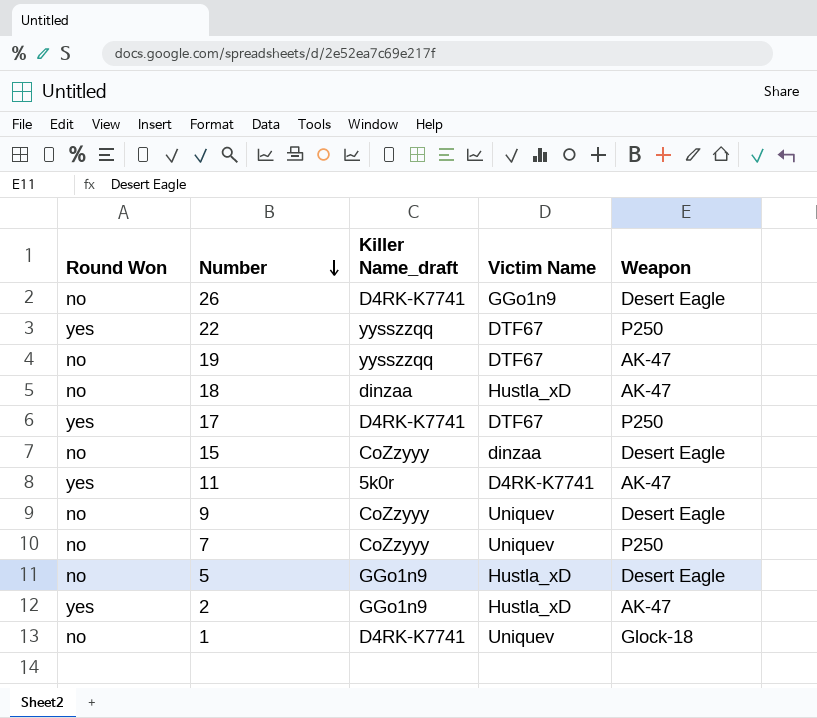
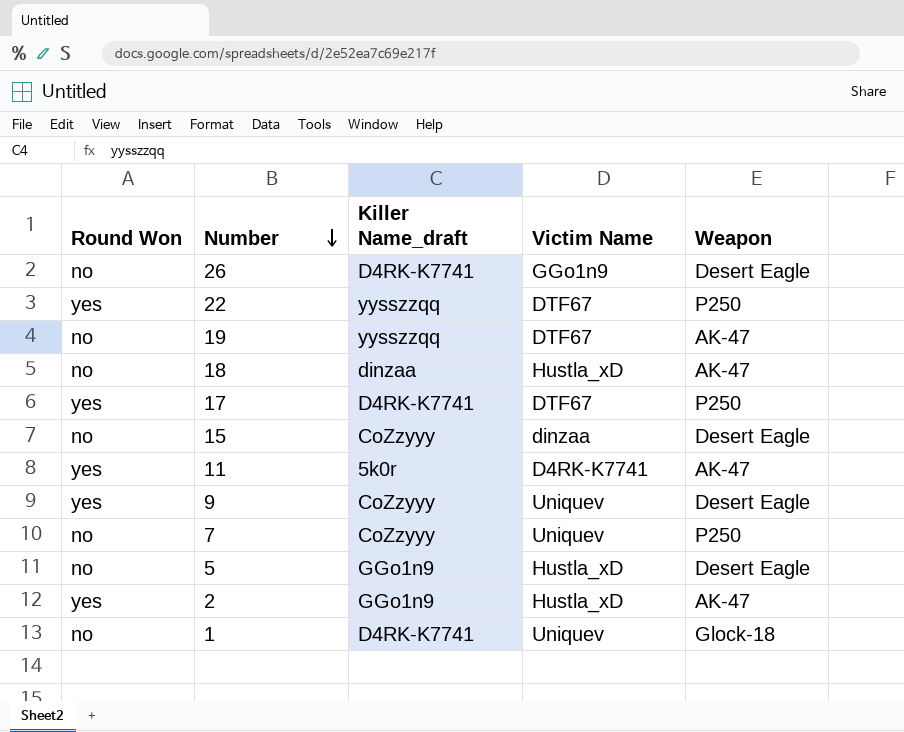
9 | Round Won: no -> yes

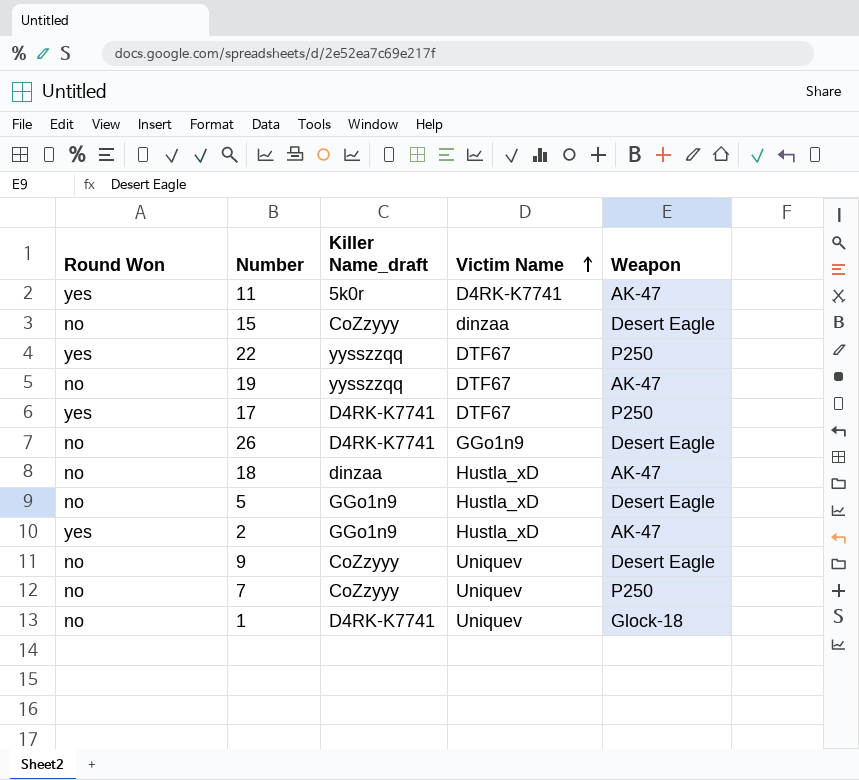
row order: Number descending -> Victim Name ascending
9 | Round Won: yes -> no

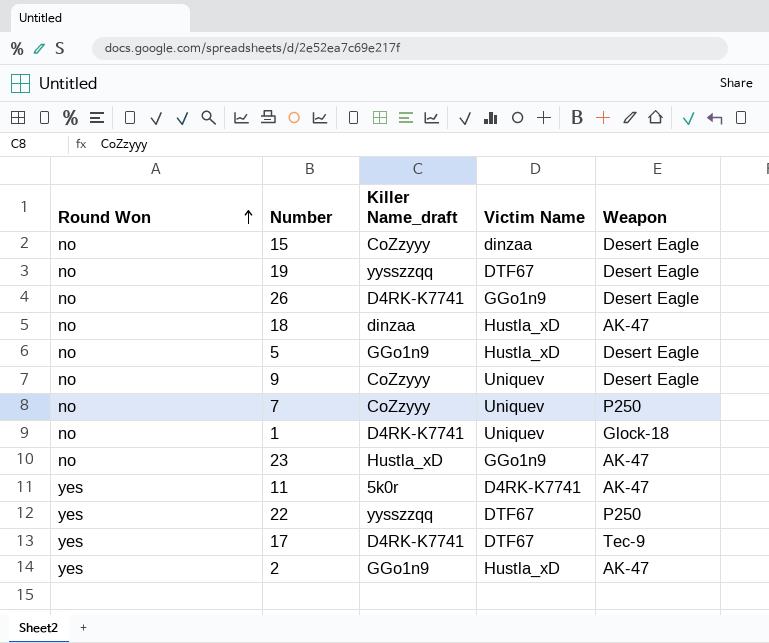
row order: Victim Name ascending -> Round Won ascending
19 | Weapon: AK-47 -> Desert Eagle
row 23: none -> no | Hustla_xD | GGo1n9 | AK-47
17 | Weapon: P250 -> Tec-9

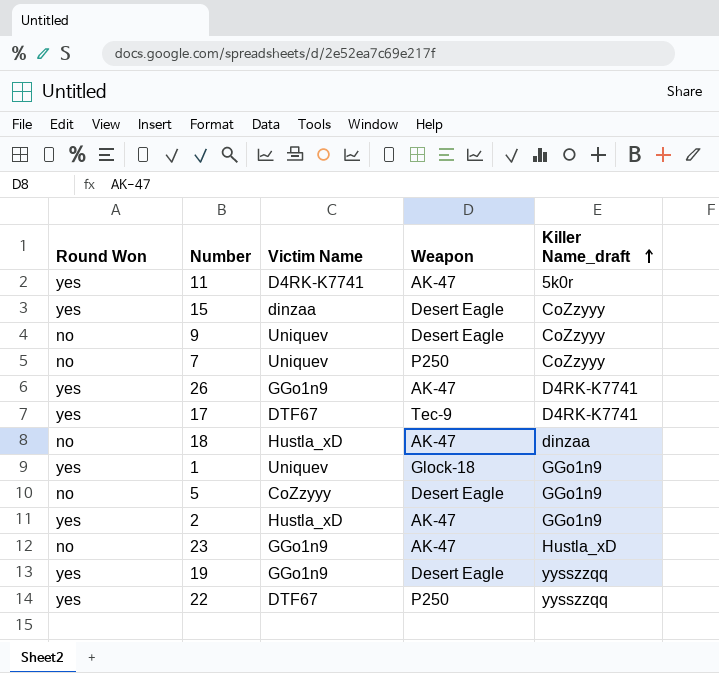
row order: Round Won ascending -> Killer Name_draft ascending
column Killer Name_draft | position: 3 -> 5
15 | Round Won: no -> yes
26 | Round Won: no -> yes
26 | Weapon: Desert Eagle -> AK-47
1 | Round Won: no -> yes
1 | Killer Name_draft: D4RK-K7741 -> GGo1n9
5 | Victim Name: Hustla_xD -> CoZzyyy
19 | Round Won: no -> yes
19 | Victim Name: DTF67 -> GGo1n9

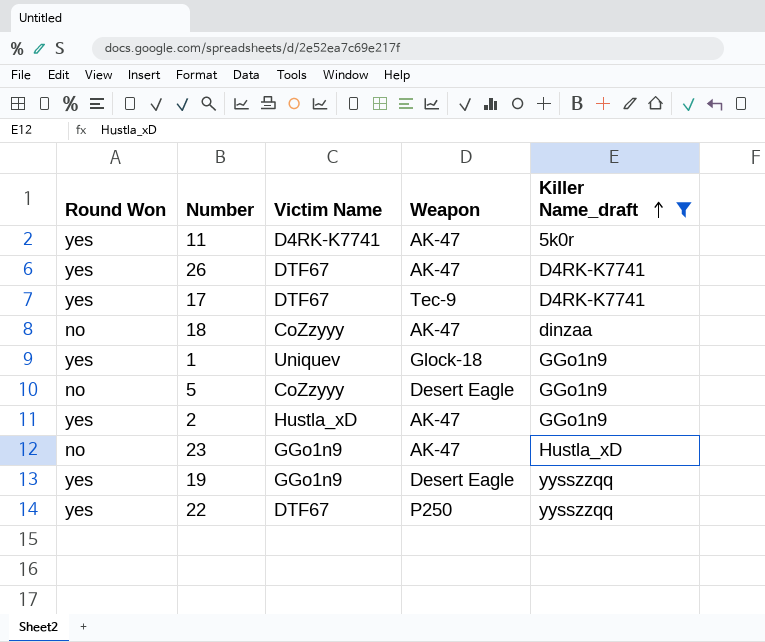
filter: none -> Killer Name_draft != CoZzyyy
26 | Victim Name: GGo1n9 -> DTF67
18 | Victim Name: Hustla_xD -> CoZzyyy

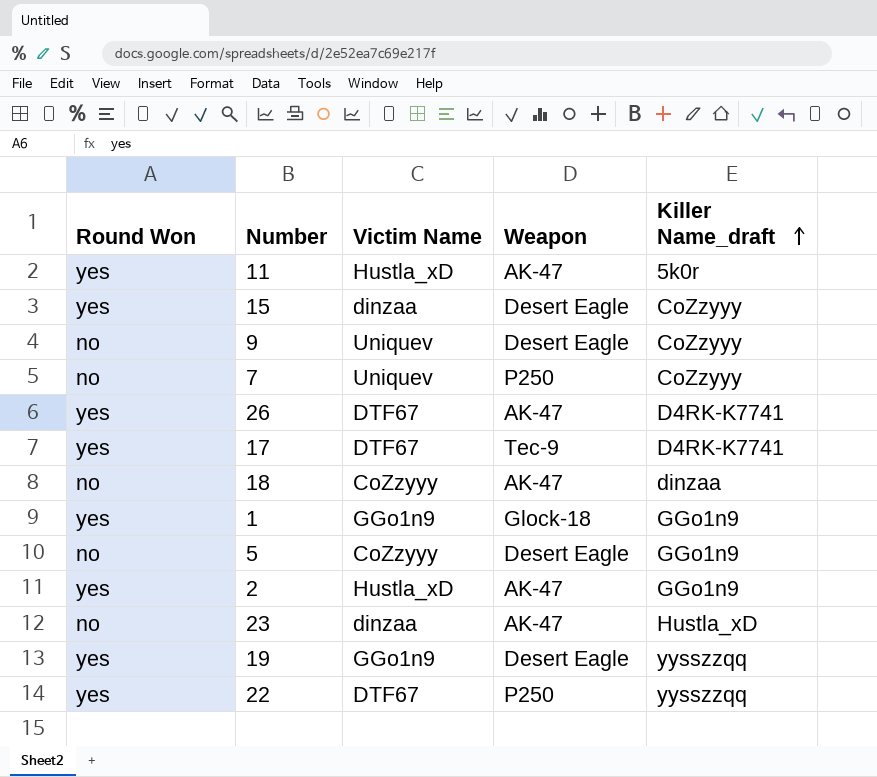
filter: Killer Name_draft != CoZzyyy -> none
11 | Victim Name: D4RK-K7741 -> Hustla_xD
1 | Victim Name: Uniquev -> GGo1n9
23 | Victim Name: GGo1n9 -> dinzaa

